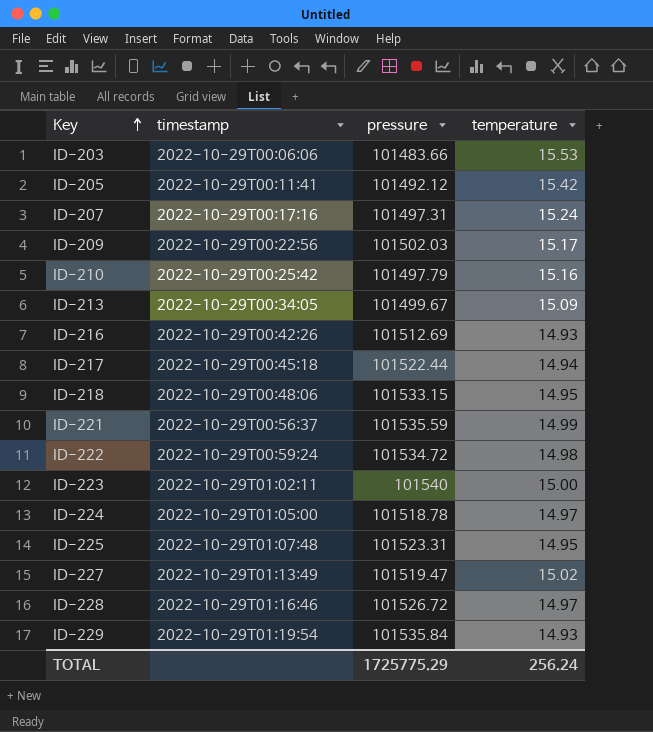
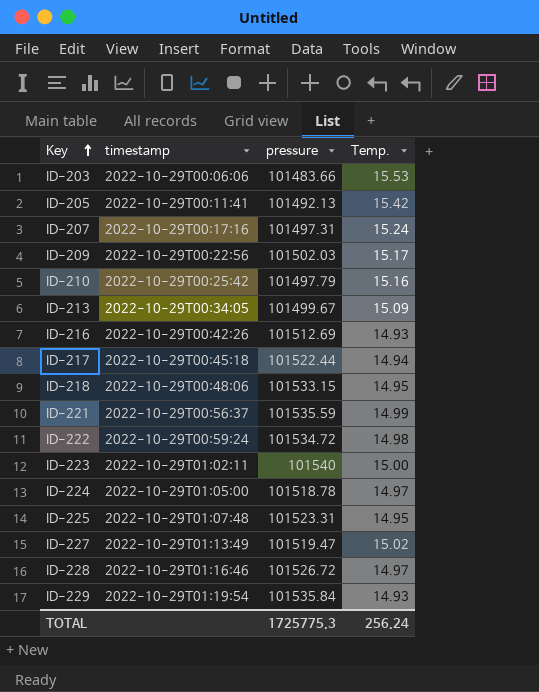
column name: temperature -> Temp.
ID-205 | pressure: 101492.12 -> 101492.13
TOTAL | pressure: 1725775.29 -> 1725775.3

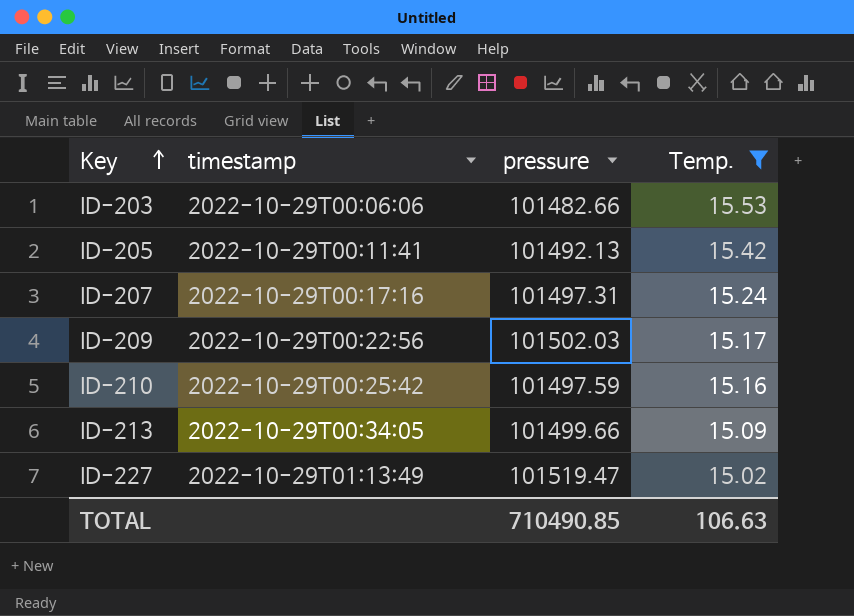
filter: none -> Temp. >= 15.02
ID-203 | pressure: 101483.66 -> 101482.66
ID-210 | pressure: 101497.79 -> 101497.59
ID-213 | pressure: 101499.67 -> 101499.66
TOTAL | pressure: 1725775.3 -> 710490.85
TOTAL | Temp.: 256.24 -> 106.63

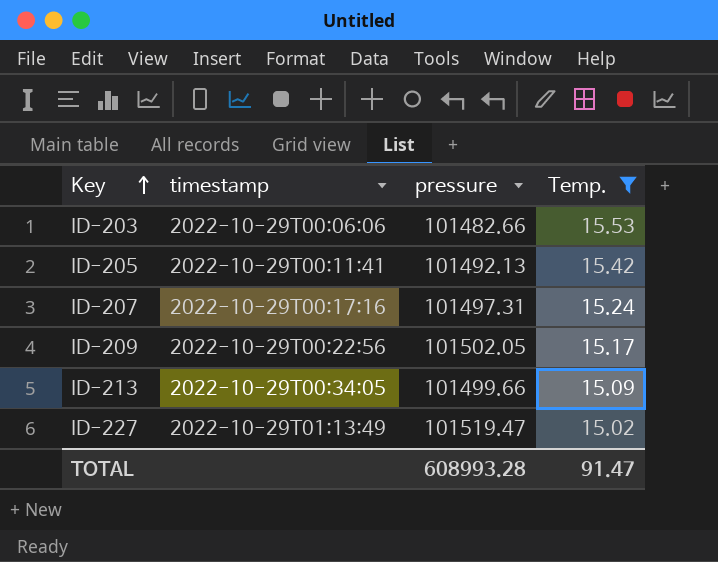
row ID-210: 2022-10-29T00:25:42 | 101497.59 | 15.16 -> none
ID-209 | pressure: 101502.03 -> 101502.05
TOTAL | pressure: 710490.85 -> 608993.28
TOTAL | Temp.: 106.63 -> 91.47

